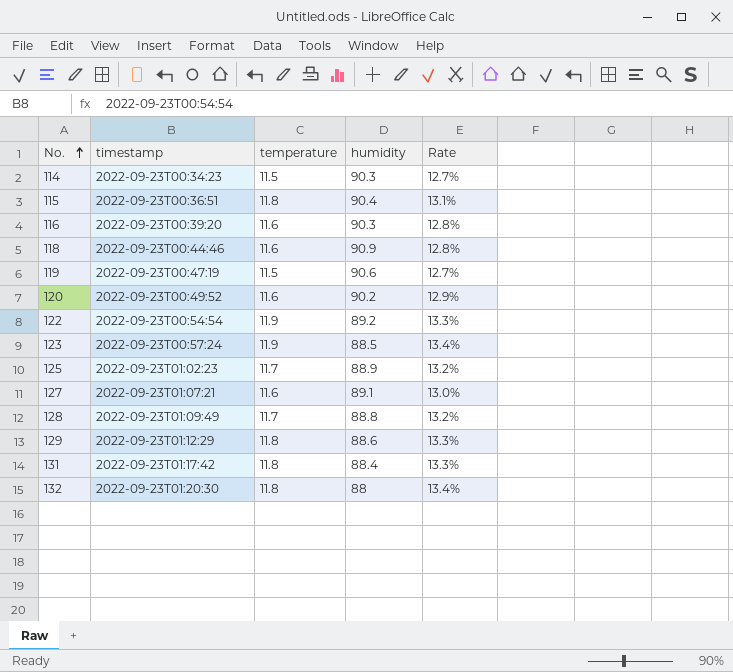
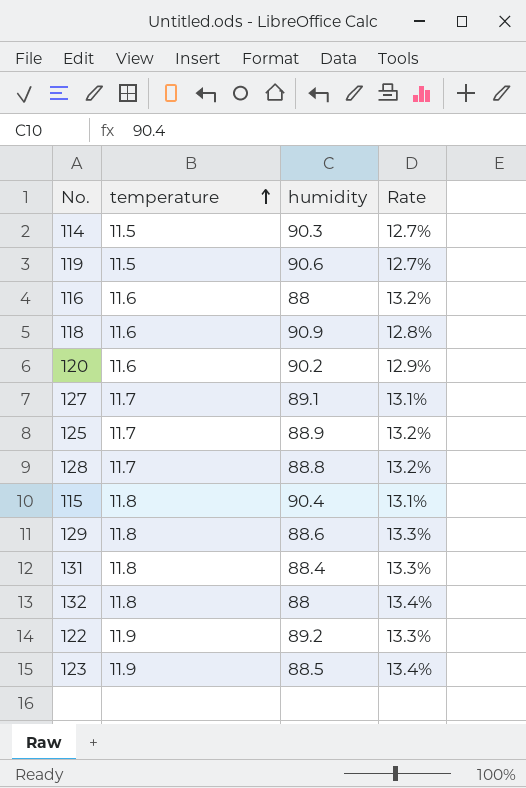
row order: No. ascending -> temperature ascending
column timestamp | position: 2 -> none
116 | humidity: 90.3 -> 88
116 | Rate: 12.8% -> 13.2%
127 | temperature: 11.6 -> 11.7
127 | Rate: 13.0% -> 13.1%

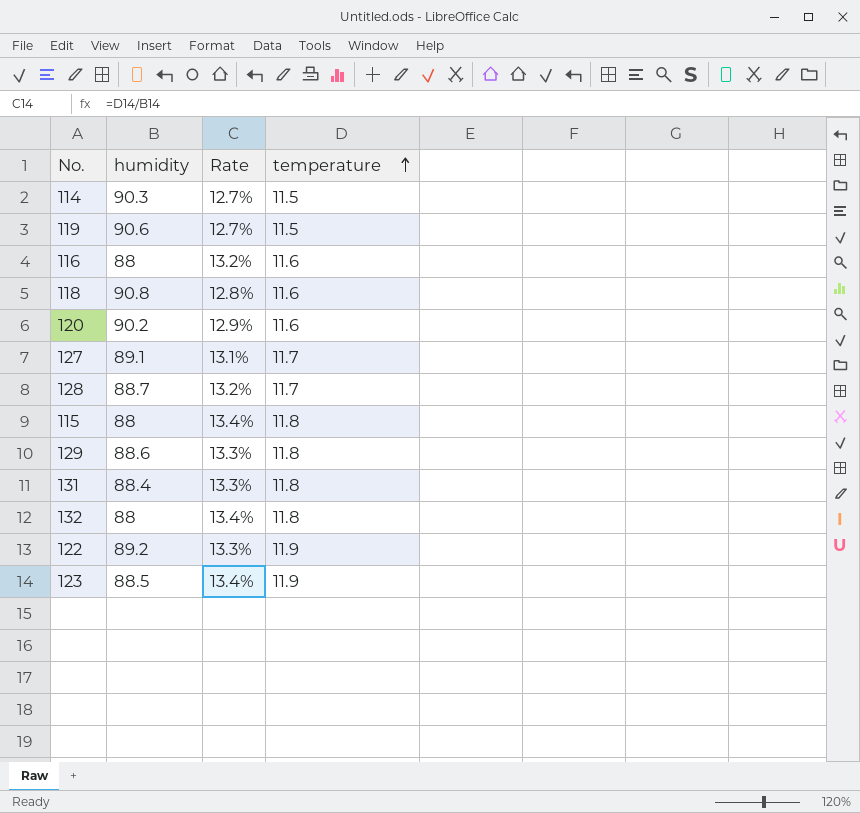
column temperature | position: 2 -> 4
row 125: 11.7 | 88.9 | 13.2% -> none
118 | humidity: 90.9 -> 90.8
128 | humidity: 88.8 -> 88.7
115 | humidity: 90.4 -> 88
115 | Rate: 13.1% -> 13.4%

